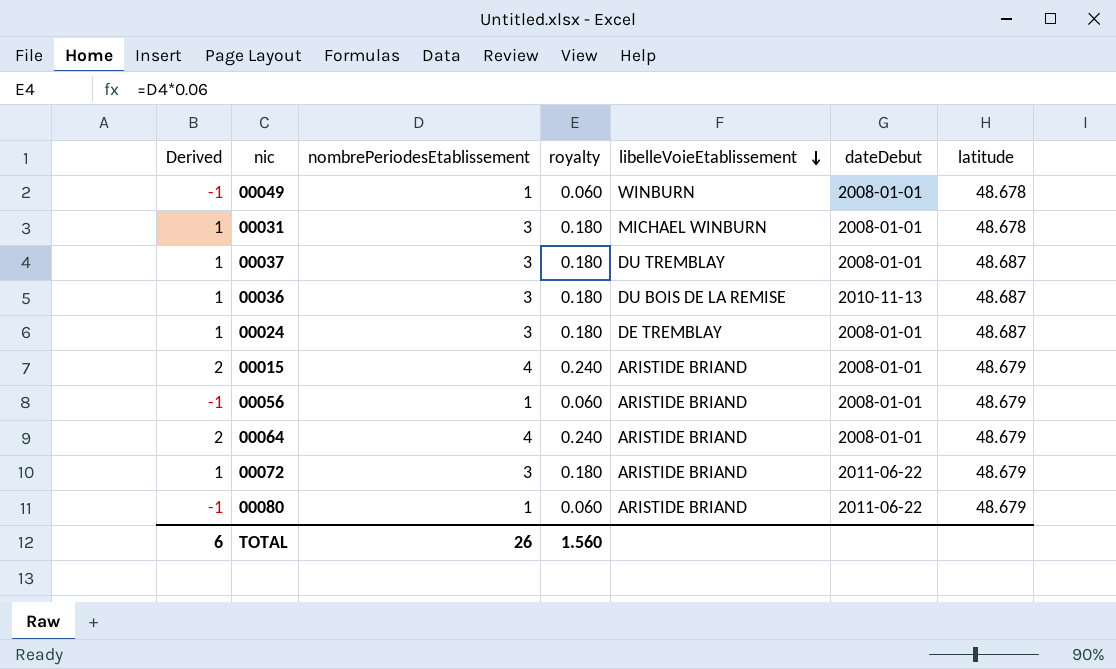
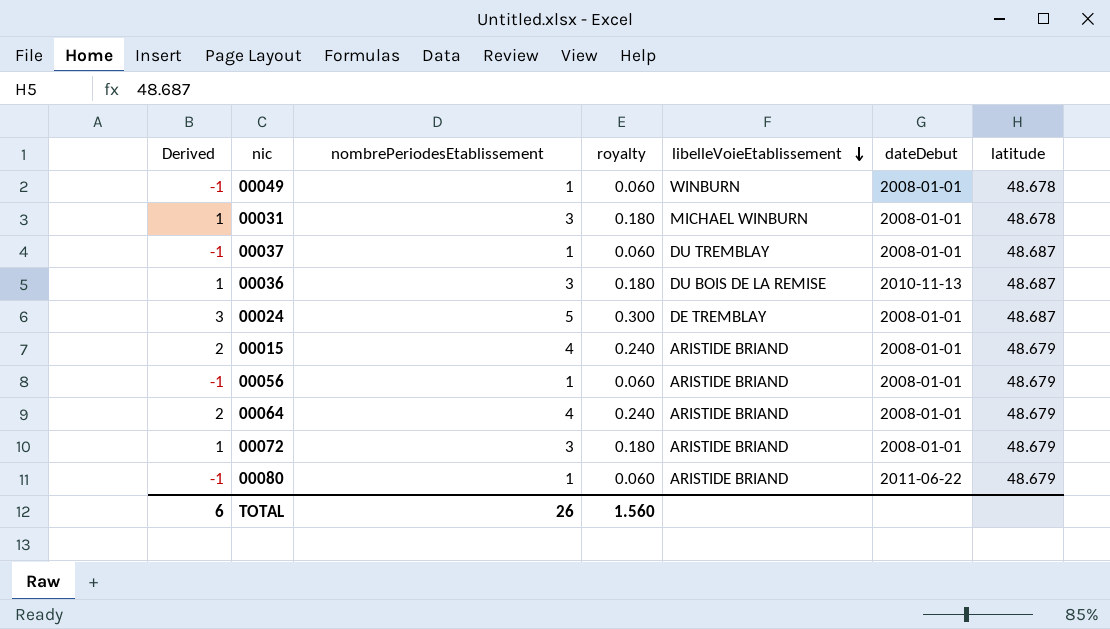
00037 | Derived: 1 -> -1
00037 | nombrePeriodesEtablissement: 3 -> 1
00037 | royalty: 0.180 -> 0.060
00024 | Derived: 1 -> 3
00024 | nombrePeriodesEtablissement: 3 -> 5
00024 | royalty: 0.180 -> 0.300
00072 | dateDebut: 2011-06-22 -> 2008-01-01

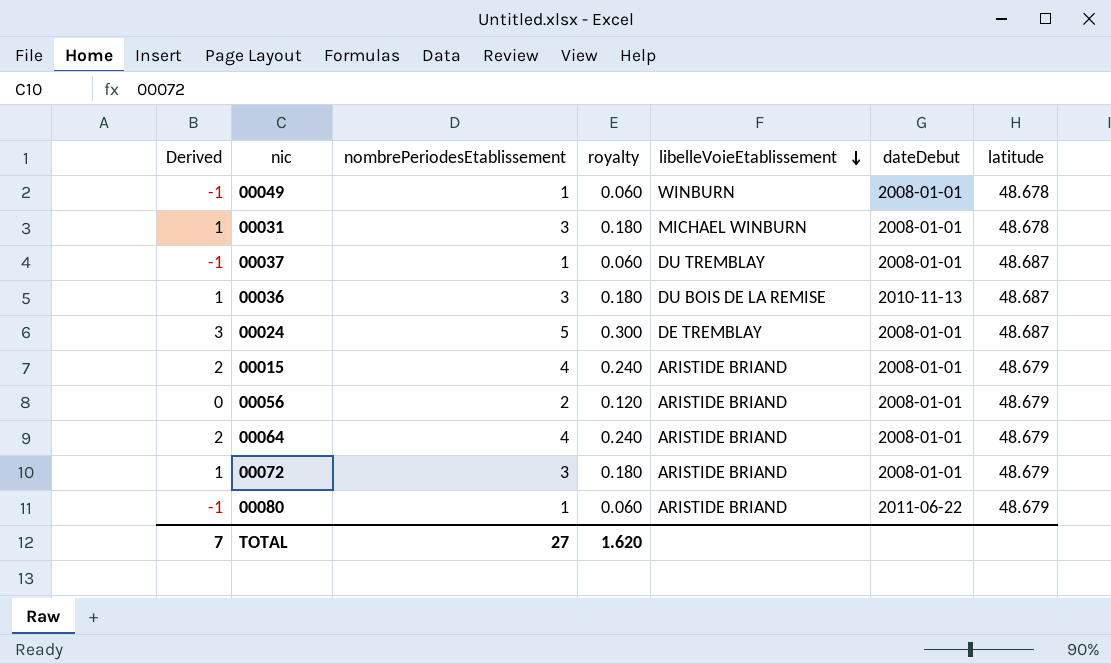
00056 | Derived: -1 -> 0
00056 | nombrePeriodesEtablissement: 1 -> 2
00056 | royalty: 0.060 -> 0.120
TOTAL | Derived: 6 -> 7
TOTAL | nombrePeriodesEtablissement: 26 -> 27
TOTAL | royalty: 1.560 -> 1.620

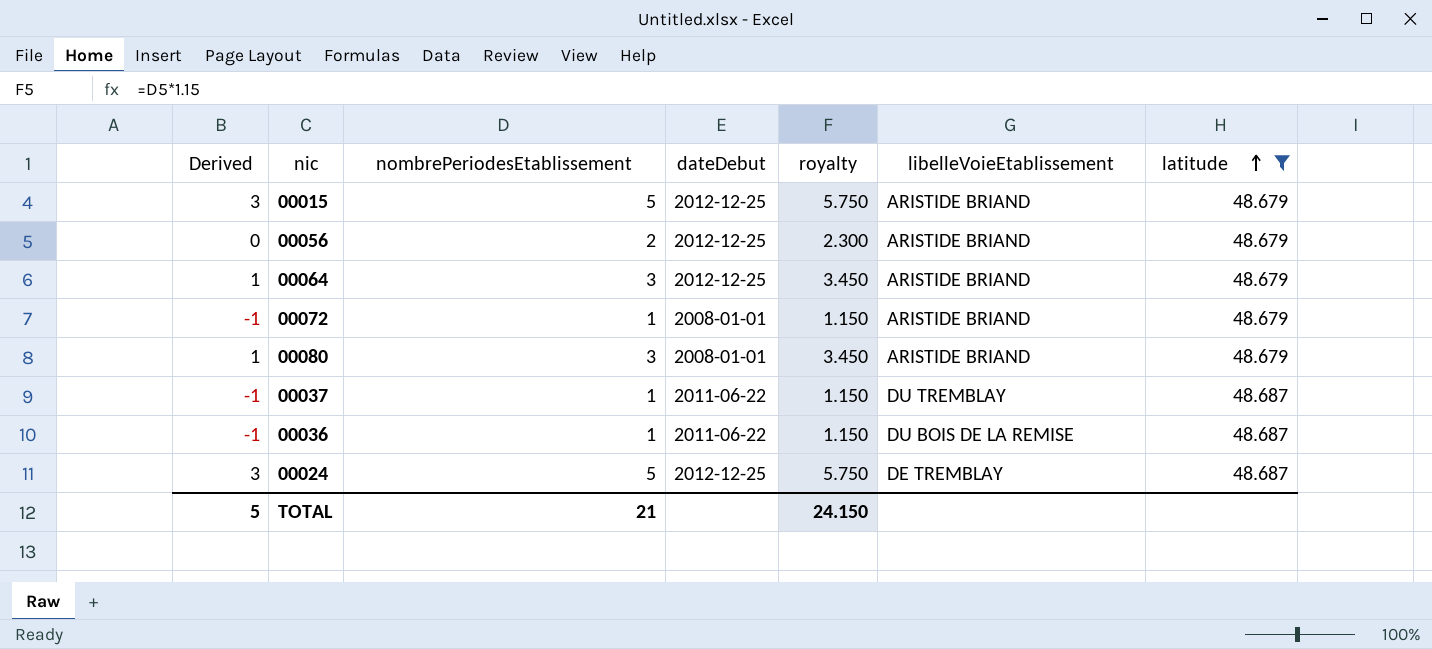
filter: none -> latitude != 48.678
row order: libelleVoieEtablissement descending -> latitude ascending
column dateDebut | position: 6 -> 4
column royalty | formula: [nombrePeriodesEtablissement] * 0.06 -> [nombrePeriodesEtablissement] * 1.15
00015 | Derived: 2 -> 3
00015 | nombrePeriodesEtablissement: 4 -> 5
00015 | dateDebut: 2008-01-01 -> 2012-12-25
00056 | dateDebut: 2008-01-01 -> 2012-12-25
00064 | Derived: 2 -> 1
00064 | nombrePeriodesEtablissement: 4 -> 3
00064 | dateDebut: 2008-01-01 -> 2012-12-25
00072 | Derived: 1 -> -1
00072 | nombrePeriodesEtablissement: 3 -> 1
00080 | Derived: -1 -> 1
00080 | nombrePeriodesEtablissement: 1 -> 3
00080 | dateDebut: 2011-06-22 -> 2008-01-01
00037 | dateDebut: 2008-01-01 -> 2011-06-22
00036 | Derived: 1 -> -1
00036 | nombrePeriodesEtablissement: 3 -> 1
00036 | dateDebut: 2010-11-13 -> 2011-06-22
00024 | dateDebut: 2008-01-01 -> 2012-12-25
TOTAL | Derived: 7 -> 5
TOTAL | nombrePeriodesEtablissement: 27 -> 21
TOTAL | royalty: 1.620 -> 24.150

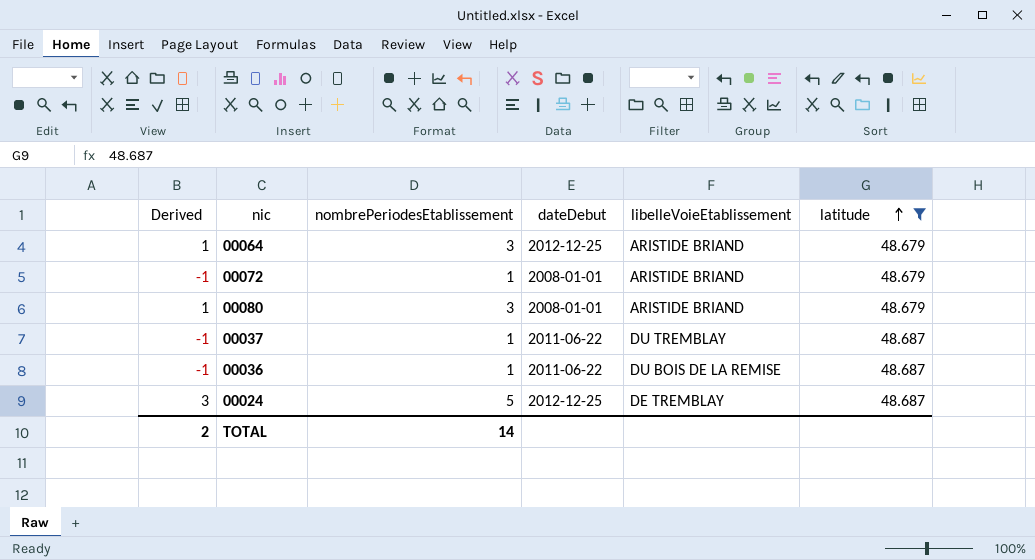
column royalty | formula: [nombrePeriodesEtablissement] * 1.15 -> none
row 00015: 3 | 5 | 2012-12-25 | 5.750 | ARISTIDE BRIAND | 48.679 -> none
row 00056: 0 | 2 | 2012-12-25 | 2.300 | ARISTIDE BRIAND | 48.679 -> none
TOTAL | Derived: 5 -> 2
TOTAL | nombrePeriodesEtablissement: 21 -> 14

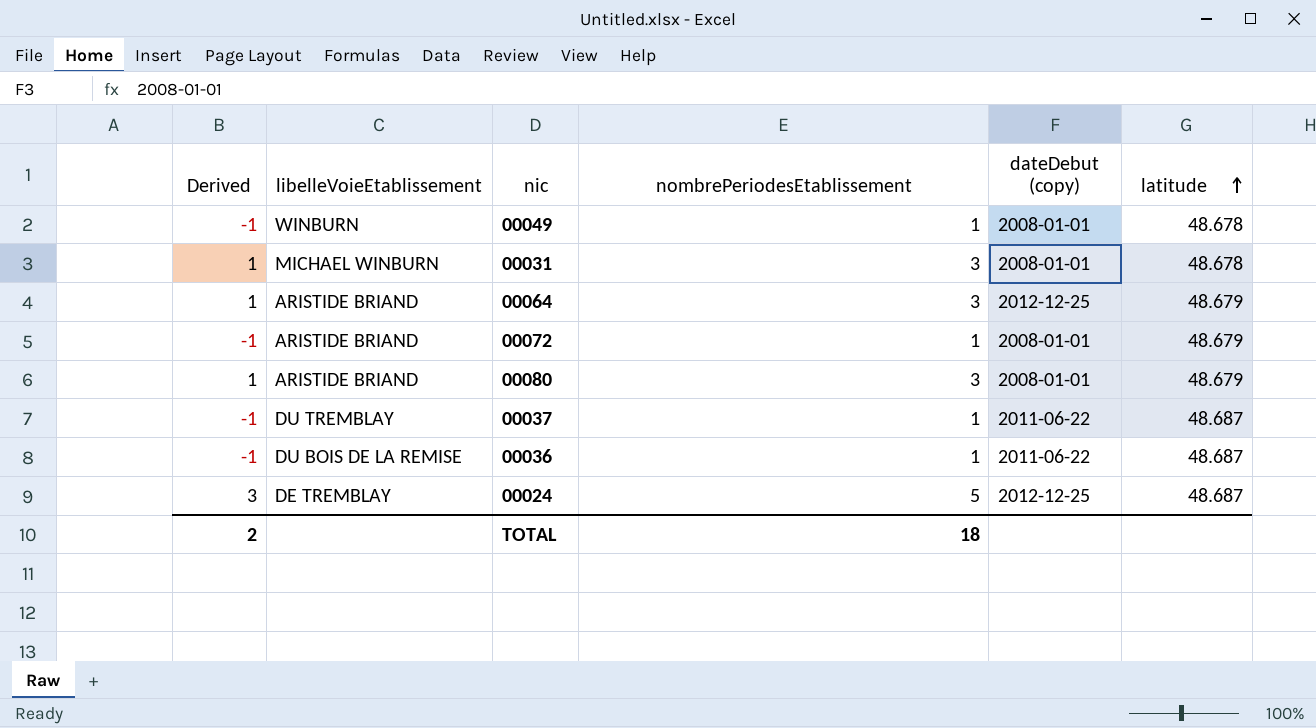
filter: latitude != 48.678 -> none
column libelleVoieEtablissement | position: 5 -> 2
column name: dateDebut -> dateDebut (copy)
TOTAL | nombrePeriodesEtablissement: 14 -> 18

